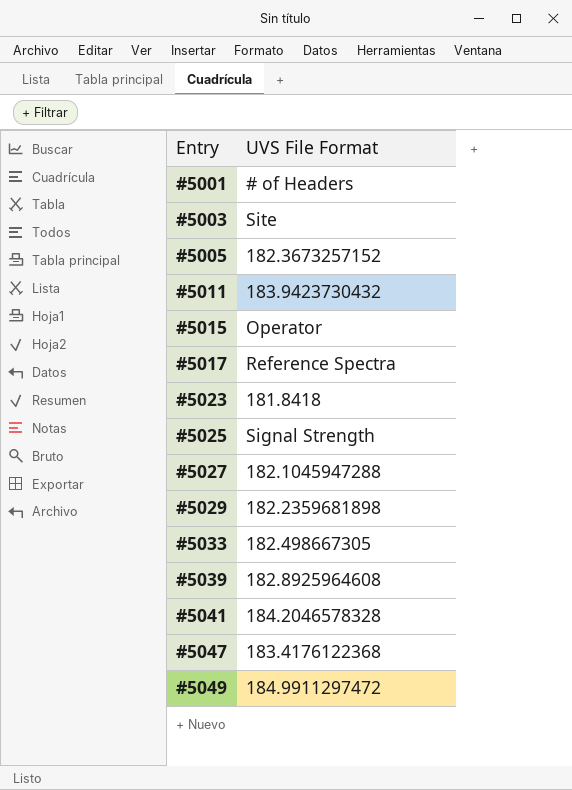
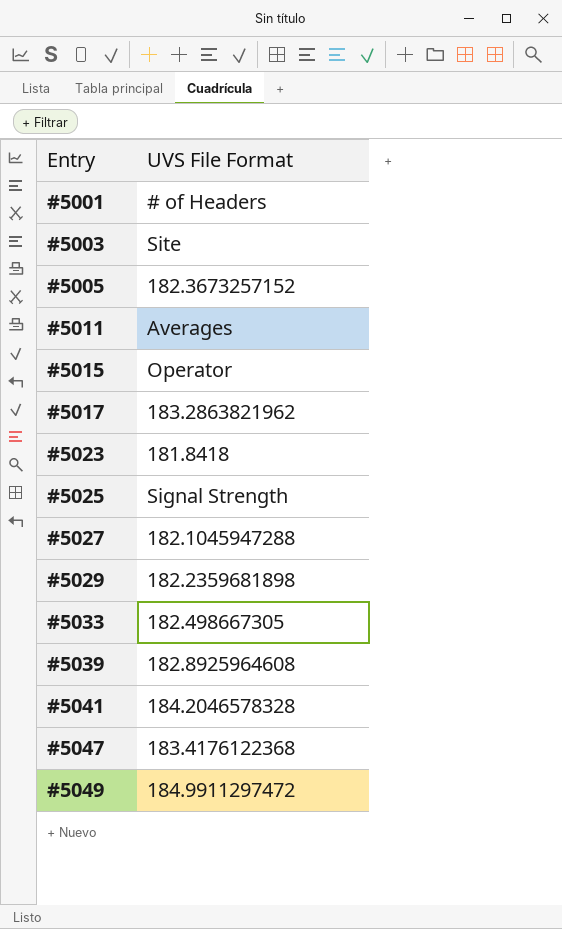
#5011 | UVS File Format: 183.9423730432 -> Averages
#5017 | UVS File Format: Reference Spectra -> 183.2863821962

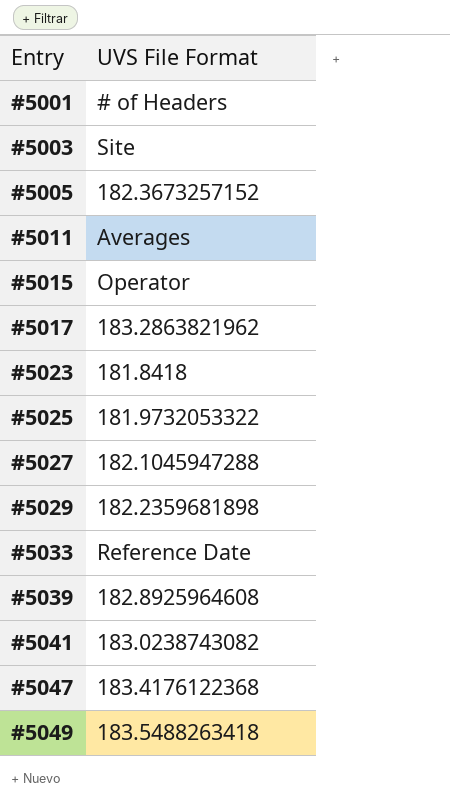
#5025 | UVS File Format: Signal Strength -> 181.9732053322
#5033 | UVS File Format: 182.498667305 -> Reference Date
#5041 | UVS File Format: 184.2046578328 -> 183.0238743082
#5049 | UVS File Format: 184.9911297472 -> 183.5488263418

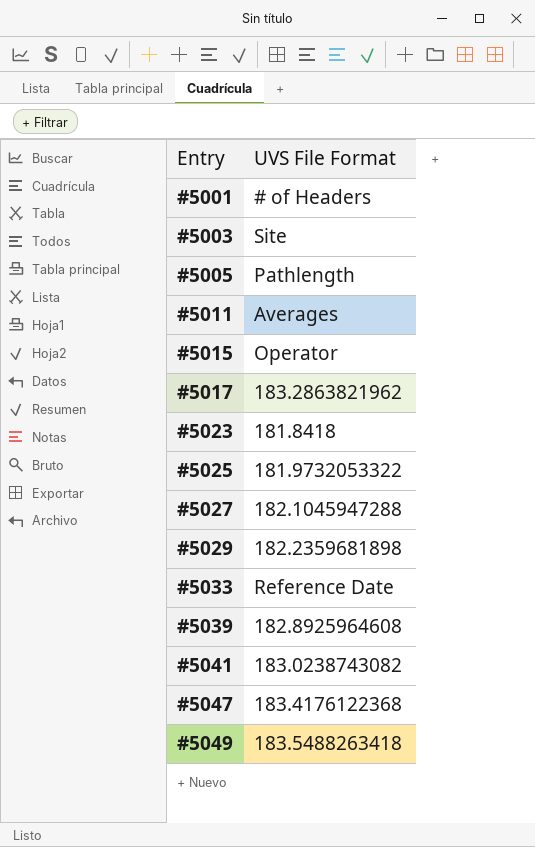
#5005 | UVS File Format: 182.3673257152 -> Pathlength

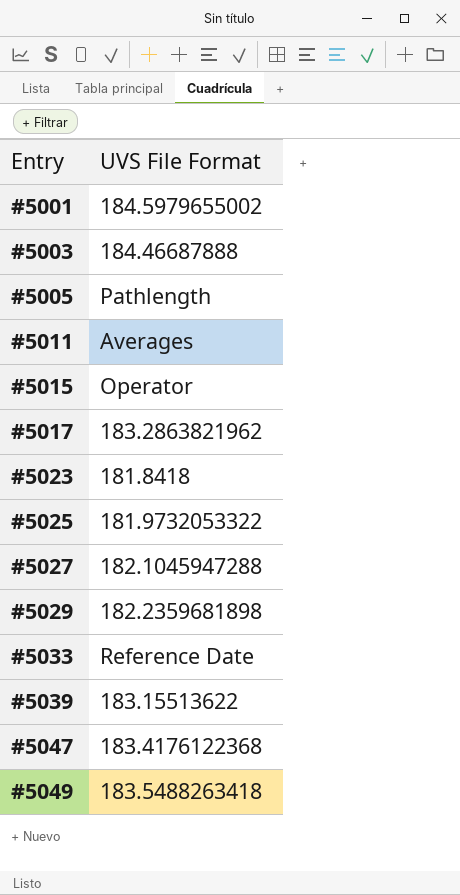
row #5041: 183.0238743082 -> none
#5001 | UVS File Format: # of Headers -> 184.5979655002
#5003 | UVS File Format: Site -> 184.46687888
#5039 | UVS File Format: 182.8925964608 -> 183.15513622

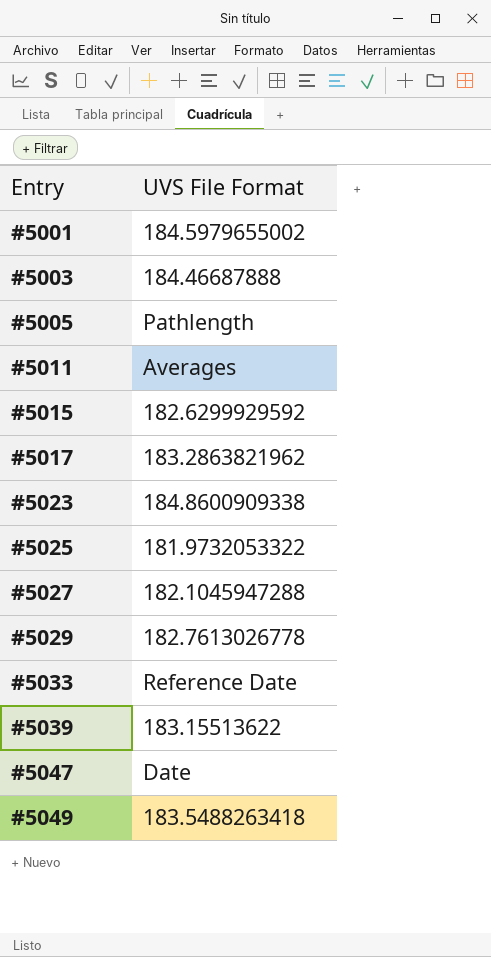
#5015 | UVS File Format: Operator -> 182.6299929592
#5023 | UVS File Format: 181.8418 -> 184.8600909338
#5029 | UVS File Format: 182.2359681898 -> 182.7613026778
#5047 | UVS File Format: 183.4176122368 -> Date

